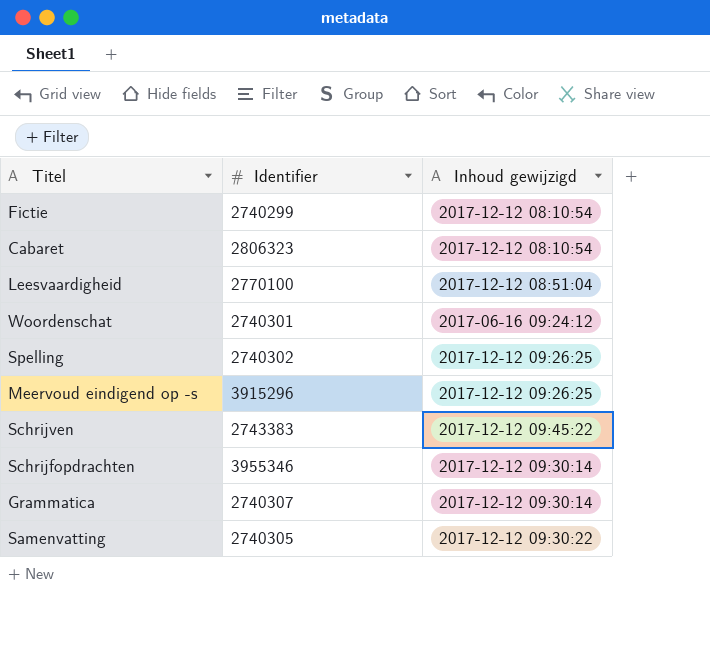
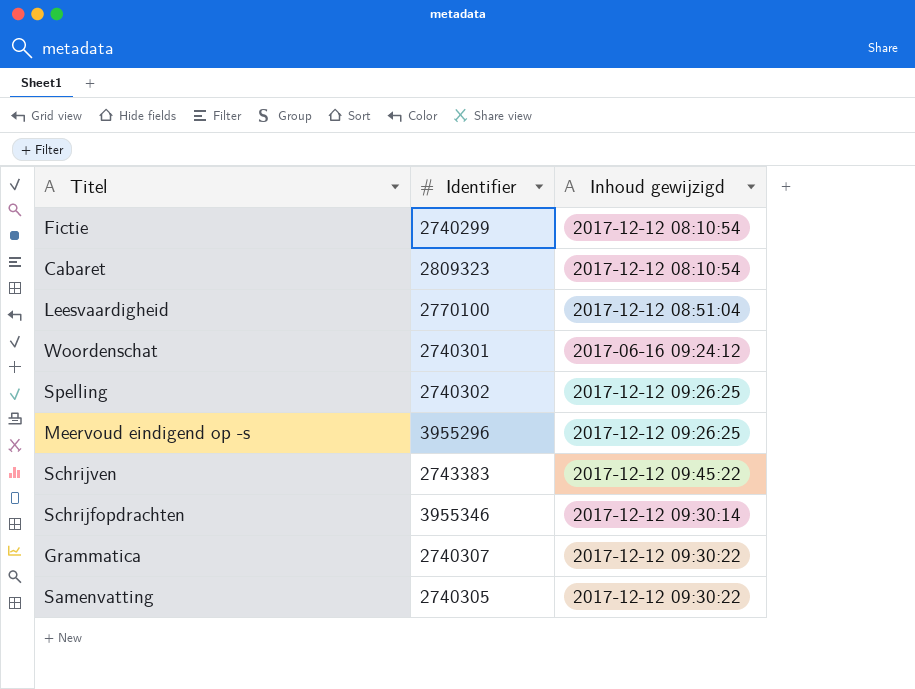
Cabaret | Identifier: 2806323 -> 2809323
Meervoud eindigend op -s | Identifier: 3915296 -> 3955296
Grammatica | Inhoud gewijzigd: 2017-12-12 09:30:14 -> 2017-12-12 09:30:22

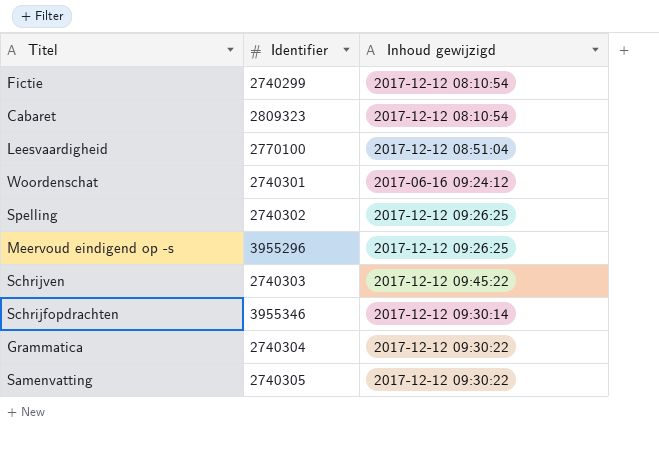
Schrijven | Identifier: 2743383 -> 2740303
Grammatica | Identifier: 2740307 -> 2740304

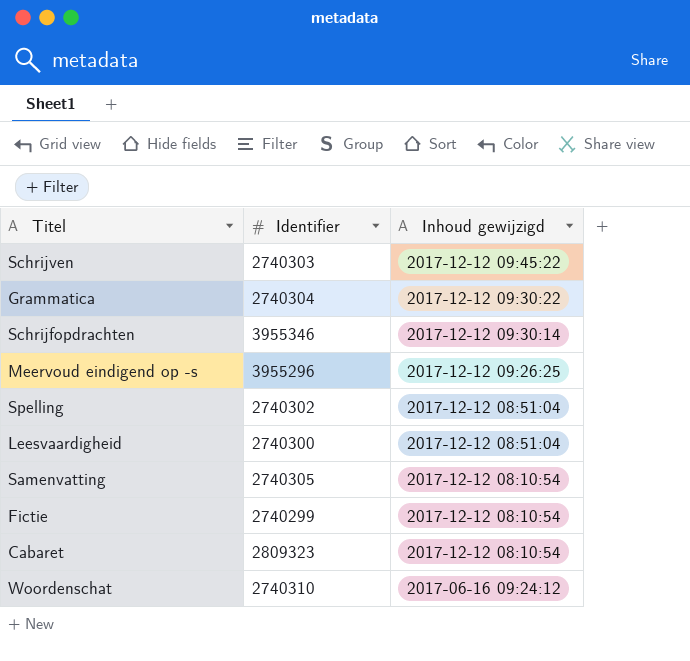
row order: none -> Inhoud gewijzigd descending
Spelling | Inhoud gewijzigd: 2017-12-12 09:26:25 -> 2017-12-12 08:51:04
Leesvaardigheid | Identifier: 2770100 -> 2740300
Samenvatting | Inhoud gewijzigd: 2017-12-12 09:30:22 -> 2017-12-12 08:10:54
Woordenschat | Identifier: 2740301 -> 2740310

